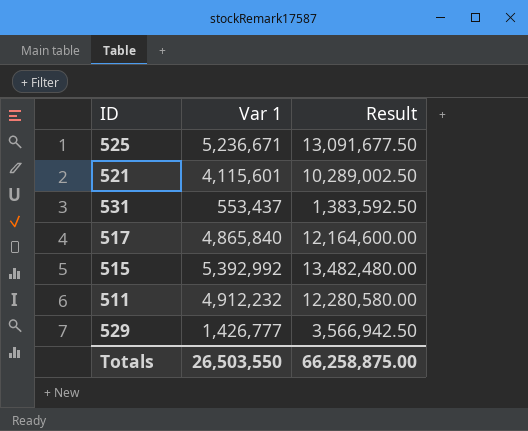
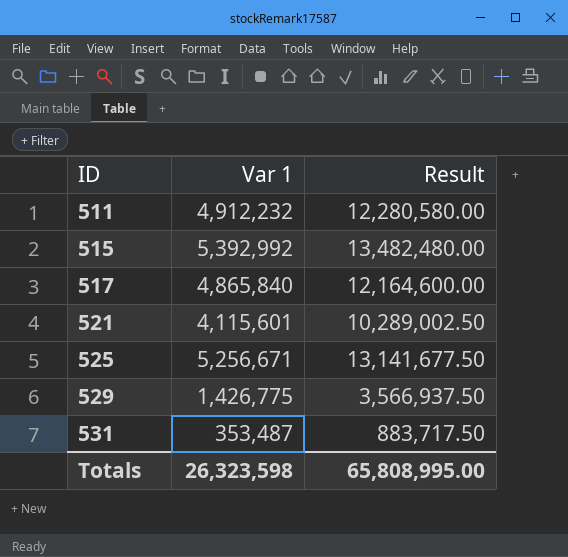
row order: none -> ID ascending
525 | Var 1: 5,236,671 -> 5,256,671
525 | Result: 13,091,677.50 -> 13,141,677.50
529 | Var 1: 1,426,777 -> 1,426,775
529 | Result: 3,566,942.50 -> 3,566,937.50
531 | Var 1: 553,437 -> 353,487
531 | Result: 1,383,592.50 -> 883,717.50
Totals | Var 1: 26,503,550 -> 26,323,598
Totals | Result: 66,258,875.00 -> 65,808,995.00

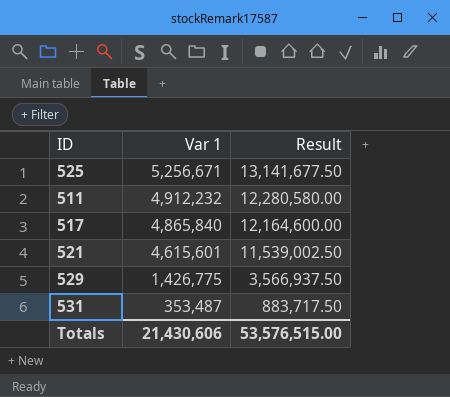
row order: ID ascending -> Var 1 descending
row 515: 5,392,992 | 13,482,480.00 -> none
521 | Var 1: 4,115,601 -> 4,615,601
521 | Result: 10,289,002.50 -> 11,539,002.50
Totals | Var 1: 26,323,598 -> 21,430,606
Totals | Result: 65,808,995.00 -> 53,576,515.00

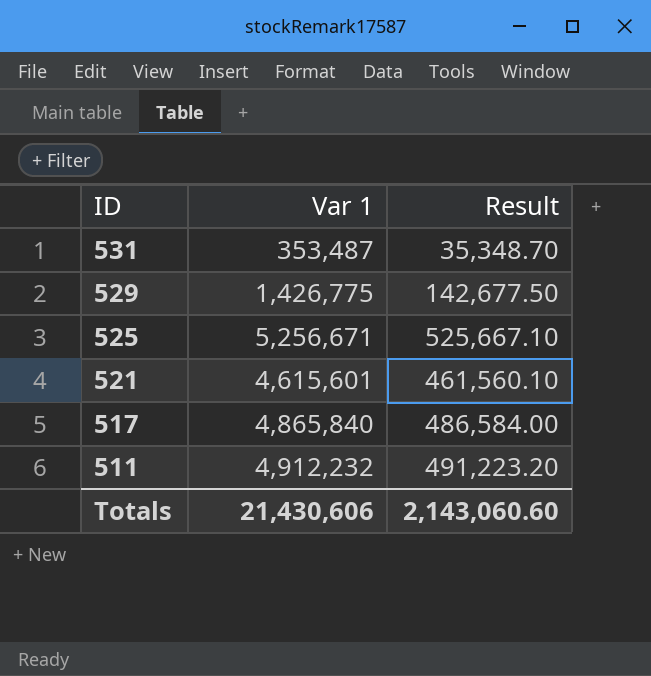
row order: Var 1 descending -> ID descending
column Result | formula: [Var 1] * 2.5 -> [Var 1] * 0.1
Totals | Result: 53,576,515.00 -> 2,143,060.60

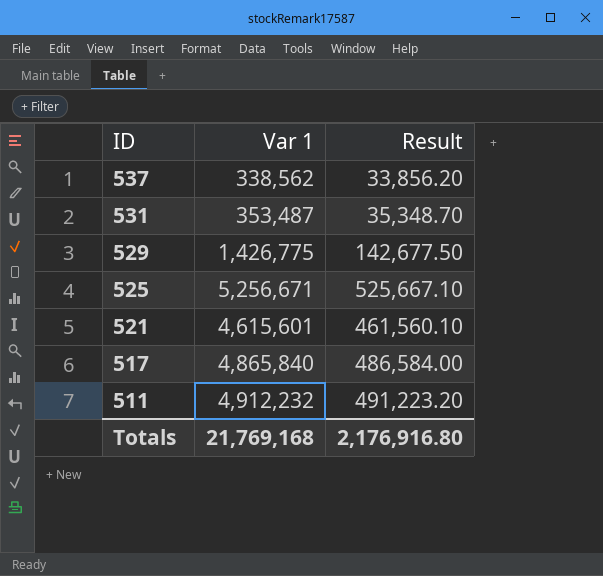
row 537: none -> 338,562 | 33,856.20
Totals | Var 1: 21,430,606 -> 21,769,168
Totals | Result: 2,143,060.60 -> 2,176,916.80

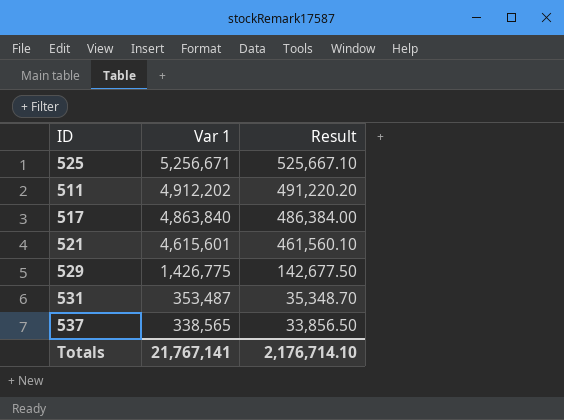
row order: ID descending -> Var 1 descending
511 | Var 1: 4,912,232 -> 4,912,202
511 | Result: 491,223.20 -> 491,220.20
517 | Var 1: 4,865,840 -> 4,863,840
517 | Result: 486,584.00 -> 486,384.00
537 | Var 1: 338,562 -> 338,565
537 | Result: 33,856.20 -> 33,856.50
Totals | Var 1: 21,769,168 -> 21,767,141
Totals | Result: 2,176,916.80 -> 2,176,714.10

